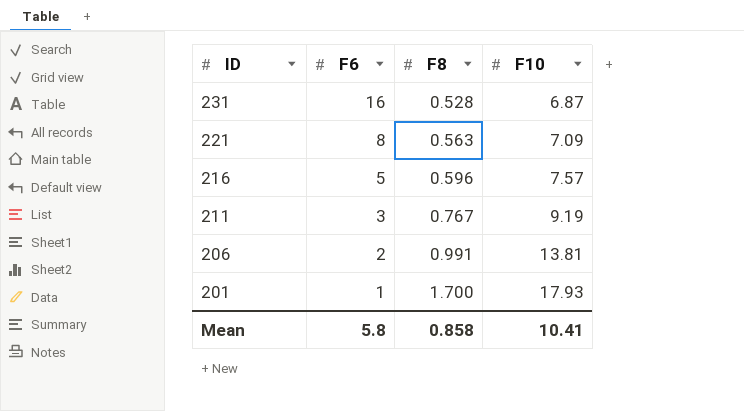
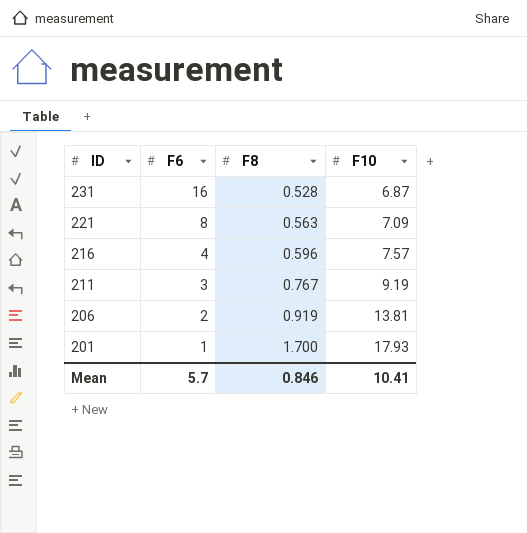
216 | F6: 5 -> 4
206 | F8: 0.991 -> 0.919
Mean | F6: 5.8 -> 5.7
Mean | F8: 0.858 -> 0.846

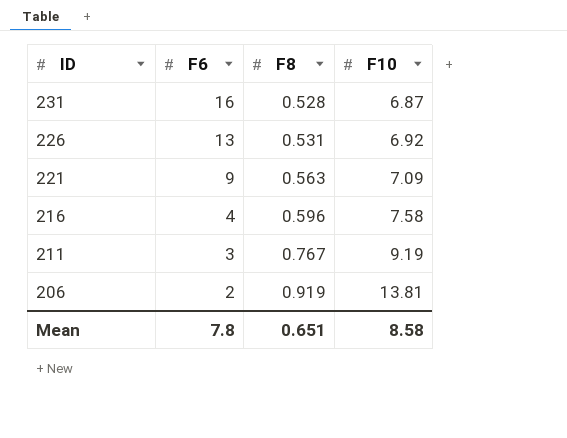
row 201: 1 | 1.700 | 17.93 -> none
row 226: none -> 13 | 0.531 | 6.92
221 | F6: 8 -> 9
216 | F10: 7.57 -> 7.58
Mean | F6: 5.7 -> 7.8
Mean | F8: 0.846 -> 0.651
Mean | F10: 10.41 -> 8.58

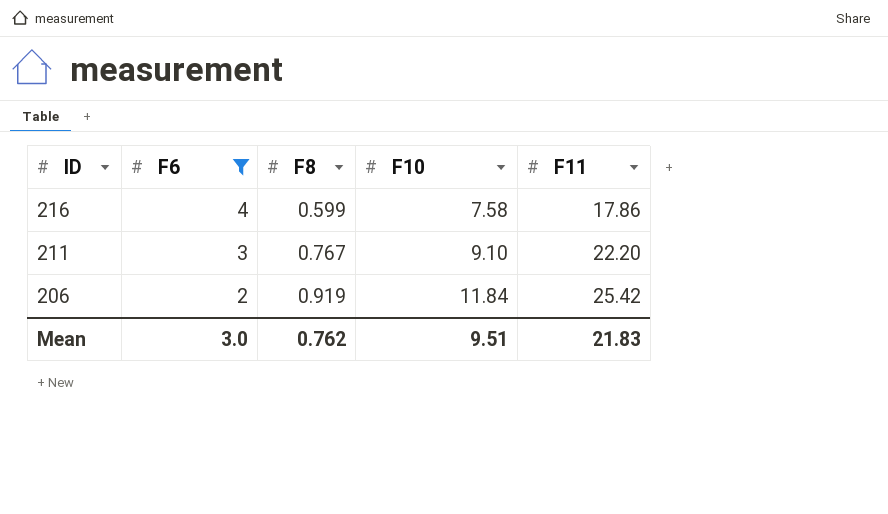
filter: none -> F6 <= 4
column F11 | position: none -> 5
216 | F8: 0.596 -> 0.599
211 | F10: 9.19 -> 9.10
206 | F10: 13.81 -> 11.84
Mean | F6: 7.8 -> 3.0
Mean | F8: 0.651 -> 0.762
Mean | F10: 8.58 -> 9.51

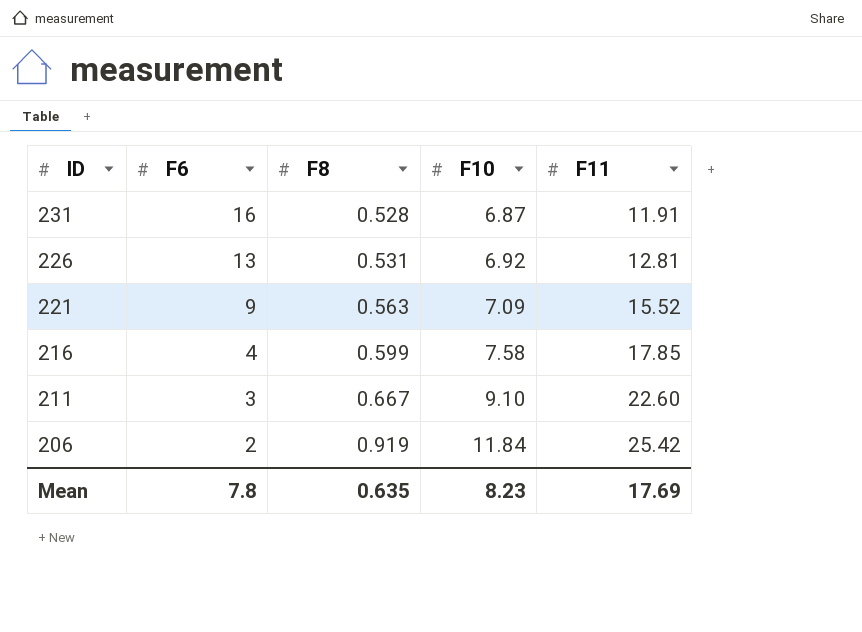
filter: F6 <= 4 -> none
216 | F11: 17.86 -> 17.85
211 | F8: 0.767 -> 0.667
211 | F11: 22.20 -> 22.60
Mean | F6: 3.0 -> 7.8
Mean | F8: 0.762 -> 0.635
Mean | F10: 9.51 -> 8.23
Mean | F11: 21.83 -> 17.69

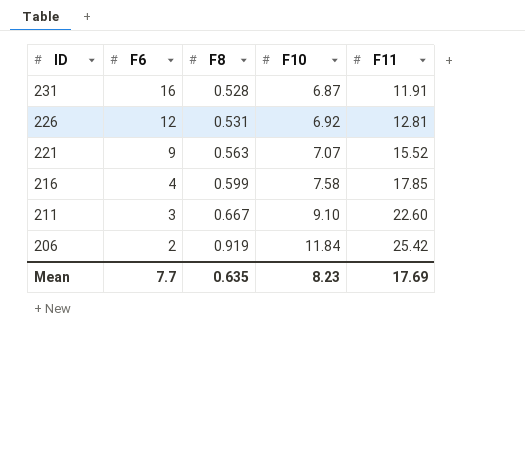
226 | F6: 13 -> 12
221 | F10: 7.09 -> 7.07
Mean | F6: 7.8 -> 7.7

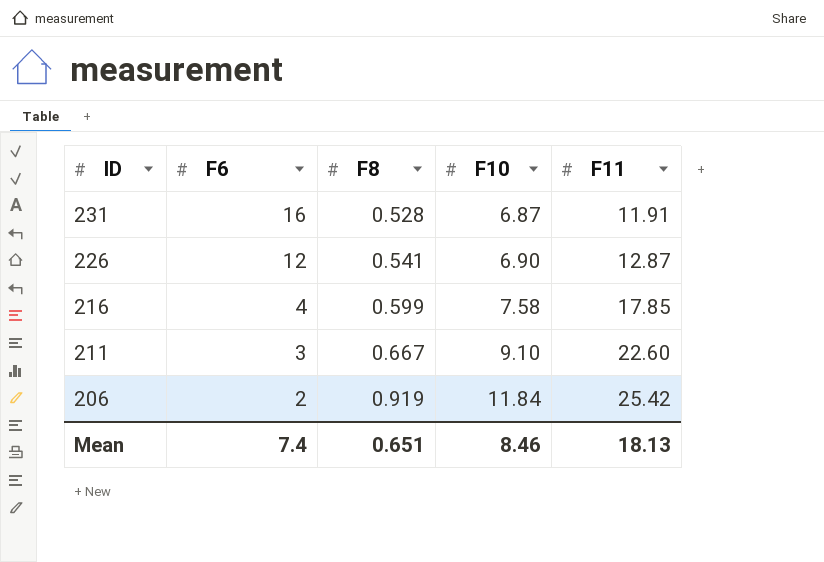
row 221: 9 | 0.563 | 7.07 | 15.52 -> none
226 | F8: 0.531 -> 0.541
226 | F10: 6.92 -> 6.90
226 | F11: 12.81 -> 12.87
Mean | F6: 7.7 -> 7.4
Mean | F8: 0.635 -> 0.651
Mean | F10: 8.23 -> 8.46
Mean | F11: 17.69 -> 18.13

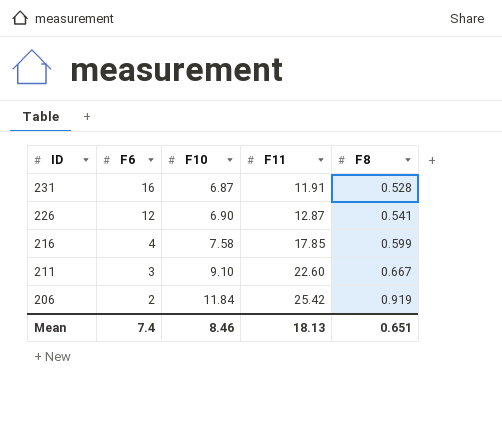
column F8 | position: 3 -> 5

